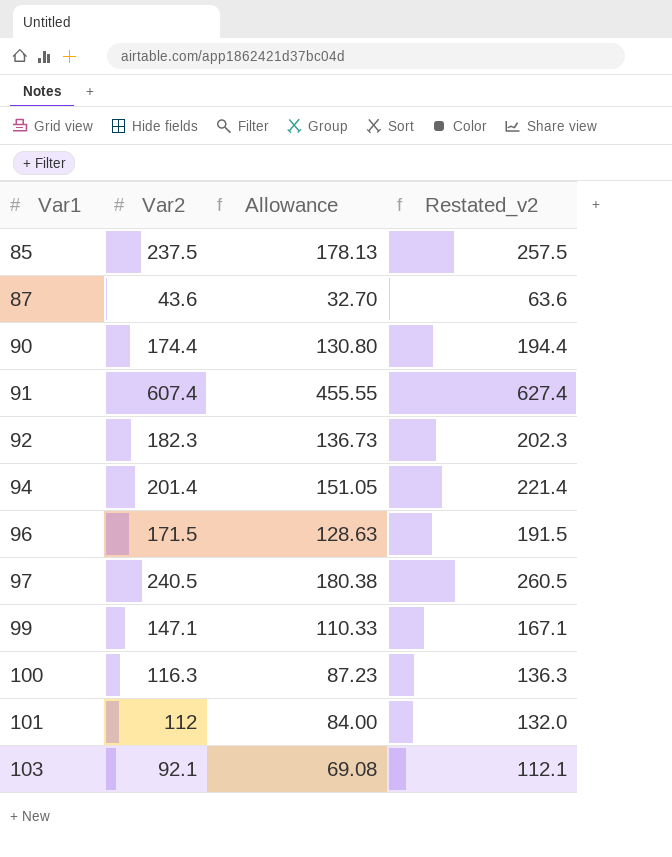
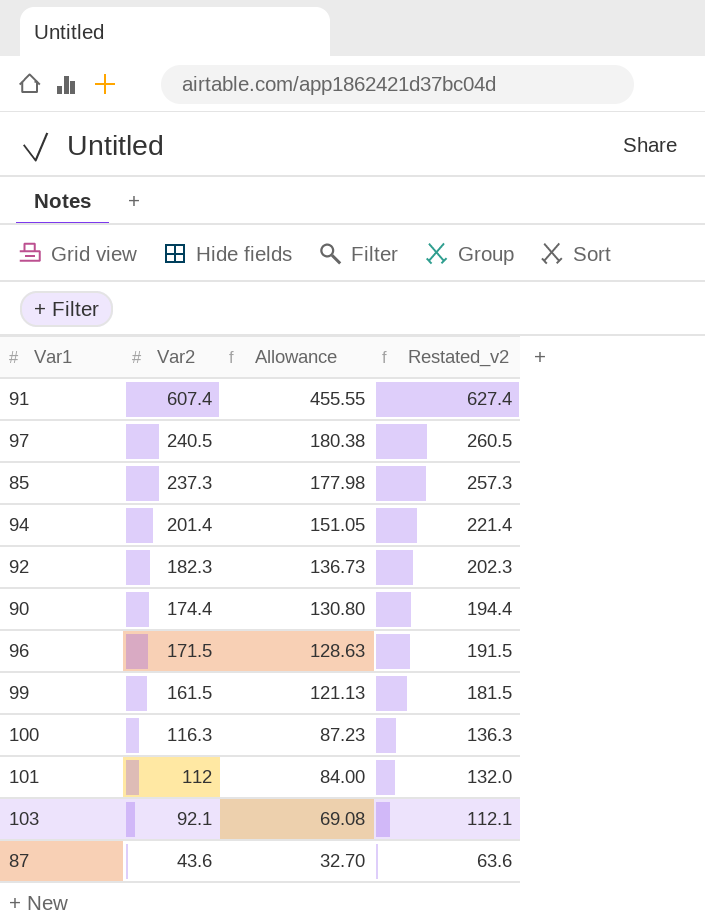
row order: Var1 ascending -> Var2 descending
85 | Var2: 237.5 -> 237.3
85 | Allowance: 178.13 -> 177.98
85 | Restated_v2: 257.5 -> 257.3
99 | Var2: 147.1 -> 161.5
99 | Allowance: 110.33 -> 121.13
99 | Restated_v2: 167.1 -> 181.5

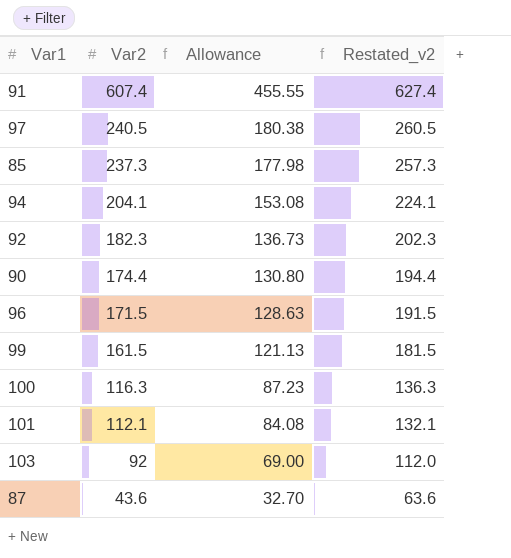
94 | Var2: 201.4 -> 204.1
94 | Allowance: 151.05 -> 153.08
94 | Restated_v2: 221.4 -> 224.1
101 | Var2: 112 -> 112.1
101 | Allowance: 84.00 -> 84.08
101 | Restated_v2: 132.0 -> 132.1
103 | Var2: 92.1 -> 92
103 | Allowance: 69.08 -> 69.00
103 | Restated_v2: 112.1 -> 112.0

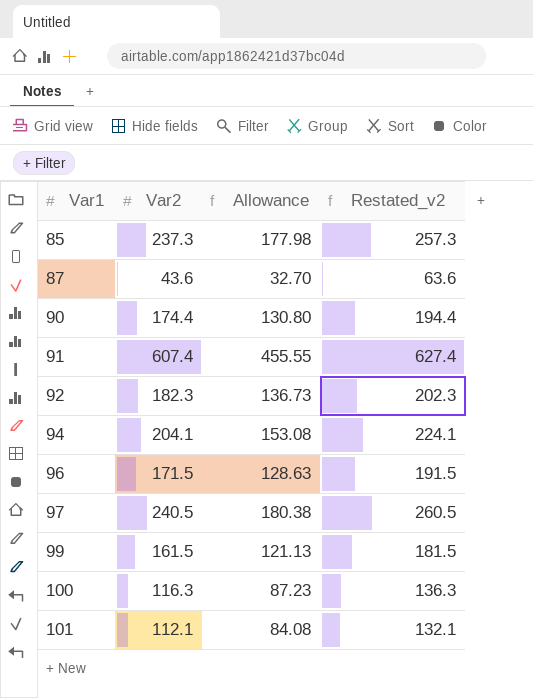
row order: Var2 descending -> Var1 ascending
row 103: 92 | 69.00 | 112.0 -> none

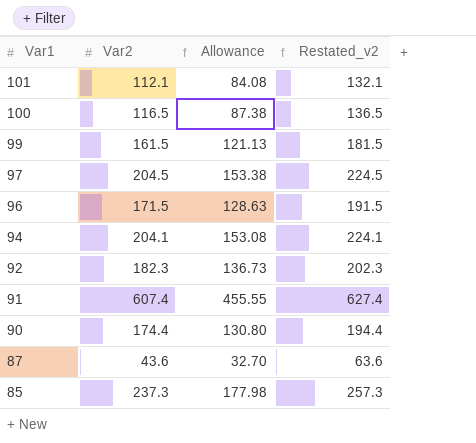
row order: Var1 ascending -> Var1 descending
100 | Var2: 116.3 -> 116.5
100 | Allowance: 87.23 -> 87.38
100 | Restated_v2: 136.3 -> 136.5
97 | Var2: 240.5 -> 204.5
97 | Allowance: 180.38 -> 153.38
97 | Restated_v2: 260.5 -> 224.5

